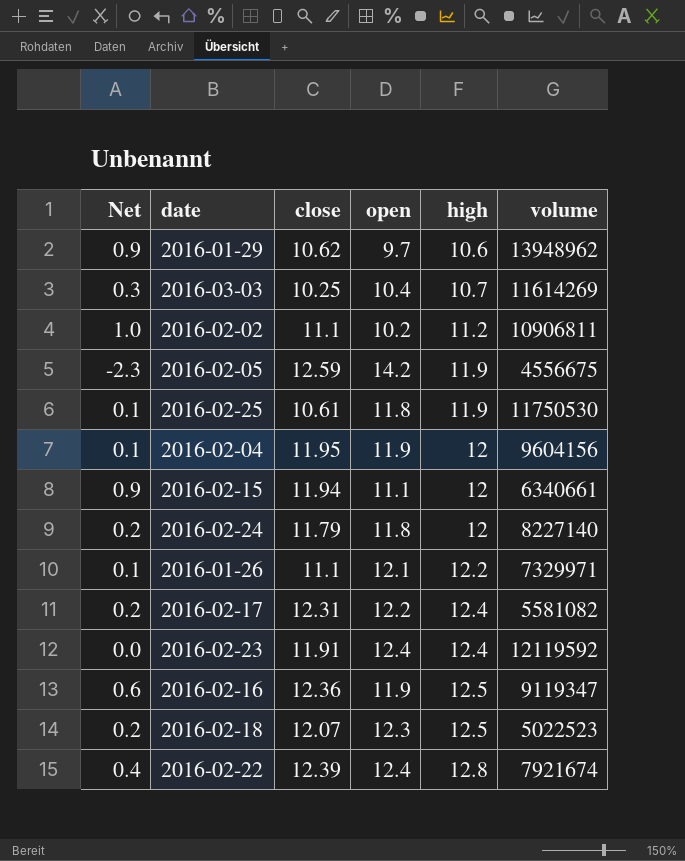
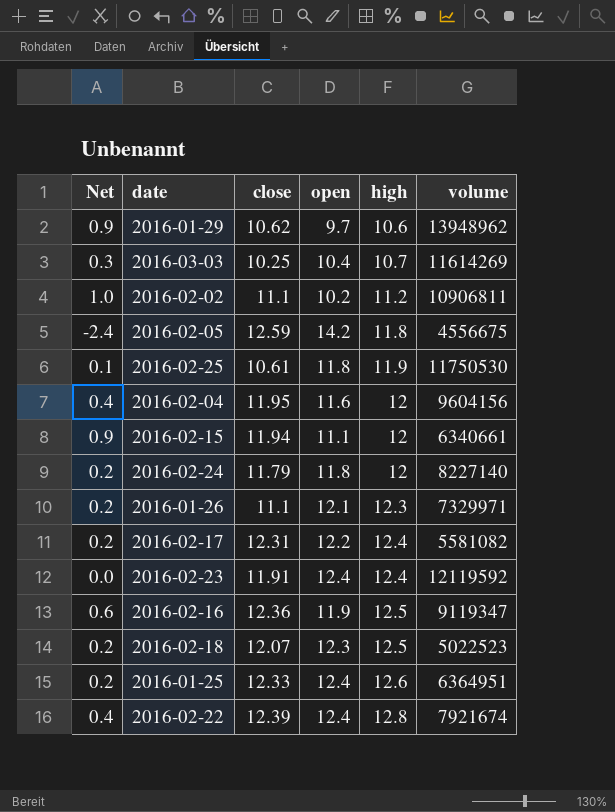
2016-02-05 | Net: -2.3 -> -2.4
2016-02-05 | high: 11.9 -> 11.8
2016-02-04 | Net: 0.1 -> 0.4
2016-02-04 | open: 11.9 -> 11.6
2016-01-26 | Net: 0.1 -> 0.2
2016-01-26 | high: 12.2 -> 12.3
row 2016-01-25: none -> 0.2 | 12.33 | 12.4 | 12.6 | 6364951

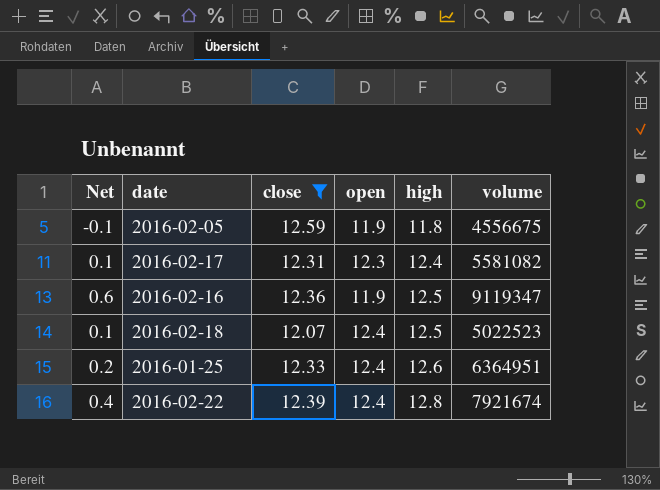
filter: none -> close >= 12.07
2016-02-05 | Net: -2.4 -> -0.1
2016-02-05 | open: 14.2 -> 11.9
2016-02-17 | Net: 0.2 -> 0.1
2016-02-17 | open: 12.2 -> 12.3
2016-02-18 | Net: 0.2 -> 0.1
2016-02-18 | open: 12.3 -> 12.4

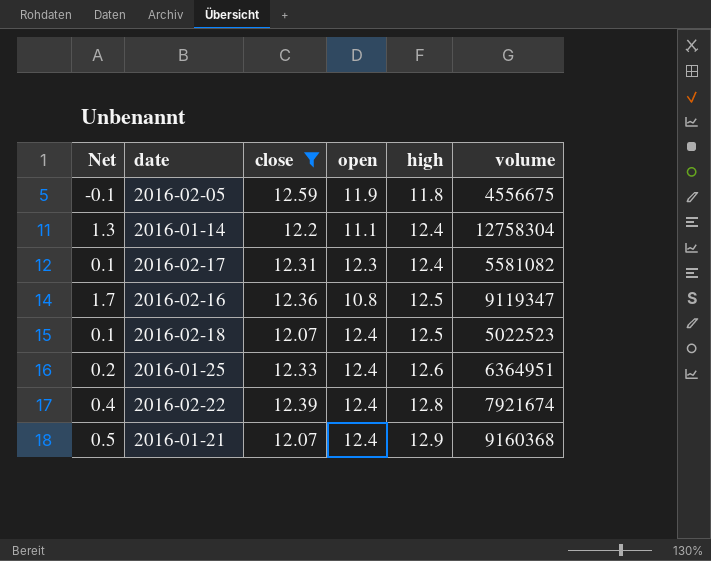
row 2016-01-14: none -> 1.3 | 12.2 | 11.1 | 12.4 | 12758304
2016-02-16 | Net: 0.6 -> 1.7
2016-02-16 | open: 11.9 -> 10.8
row 2016-01-21: none -> 0.5 | 12.07 | 12.4 | 12.9 | 9160368

